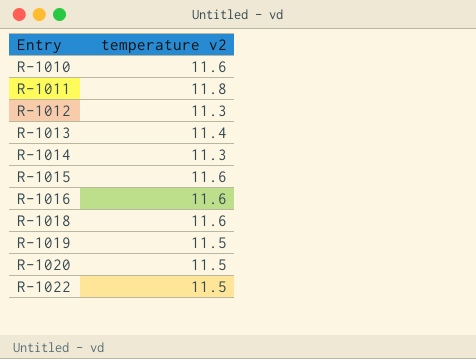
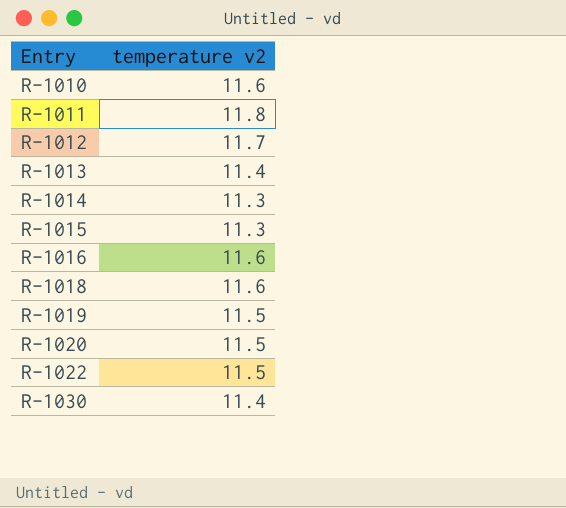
R-1012 | temperature v2: 11.3 -> 11.7
R-1015 | temperature v2: 11.6 -> 11.3
row R-1030: none -> 11.4

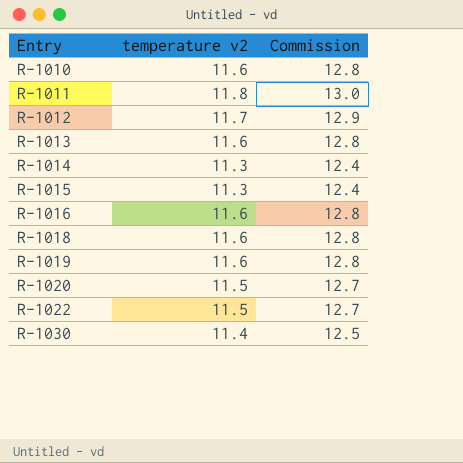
column Commission | formula: none -> [temperature v2] * 1.1
R-1013 | temperature v2: 11.4 -> 11.6
R-1019 | temperature v2: 11.5 -> 11.6

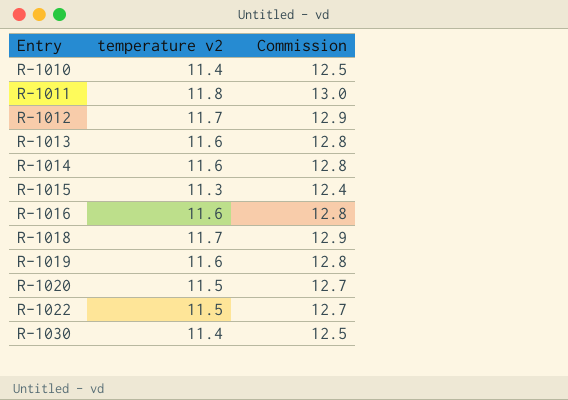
R-1010 | temperature v2: 11.6 -> 11.4
R-1010 | Commission: 12.8 -> 12.5
R-1014 | temperature v2: 11.3 -> 11.6
R-1014 | Commission: 12.4 -> 12.8
R-1018 | temperature v2: 11.6 -> 11.7
R-1018 | Commission: 12.8 -> 12.9

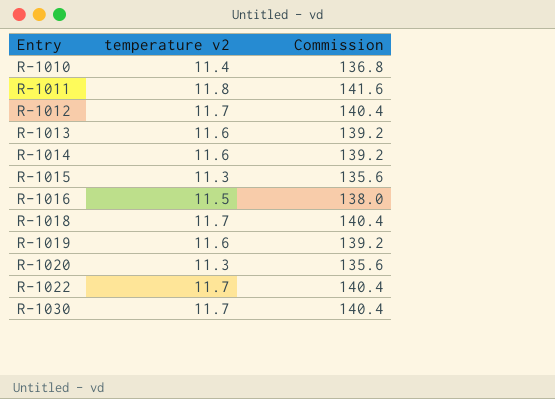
column Commission | formula: [temperature v2] * 1.1 -> [temperature v2] * 12
R-1016 | temperature v2: 11.6 -> 11.5
R-1020 | temperature v2: 11.5 -> 11.3
R-1022 | temperature v2: 11.5 -> 11.7
R-1030 | temperature v2: 11.4 -> 11.7

